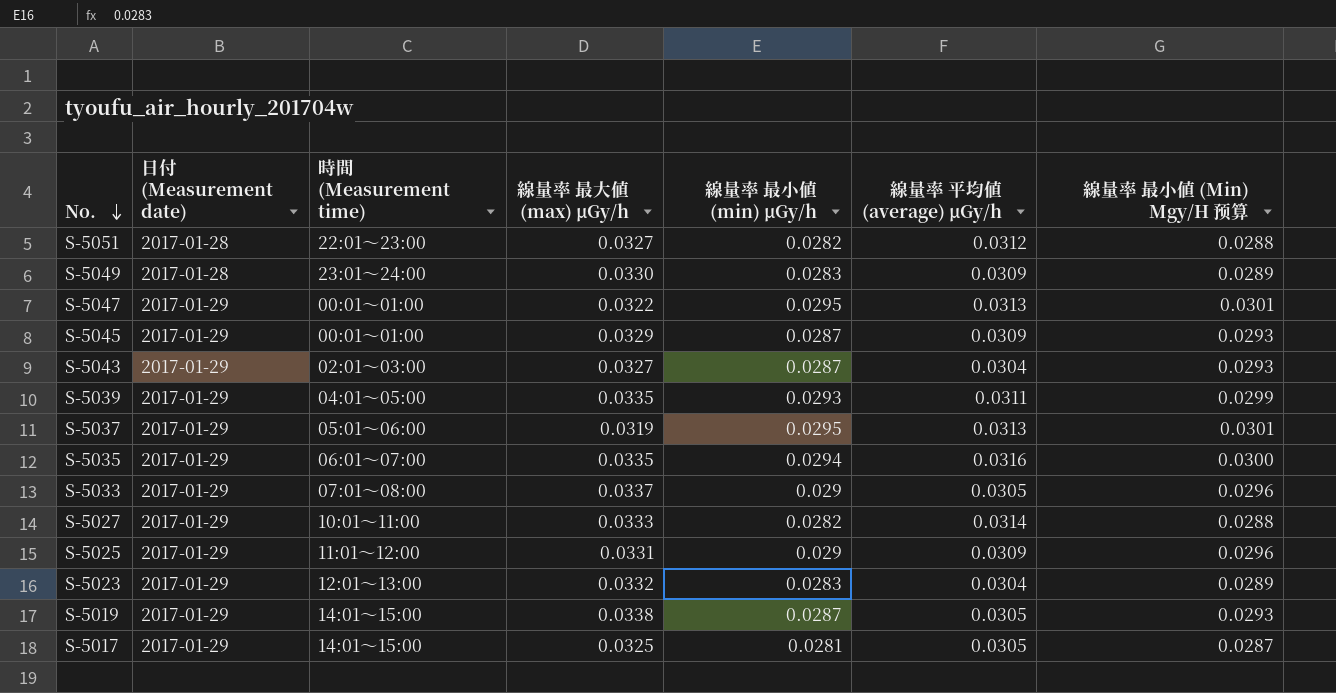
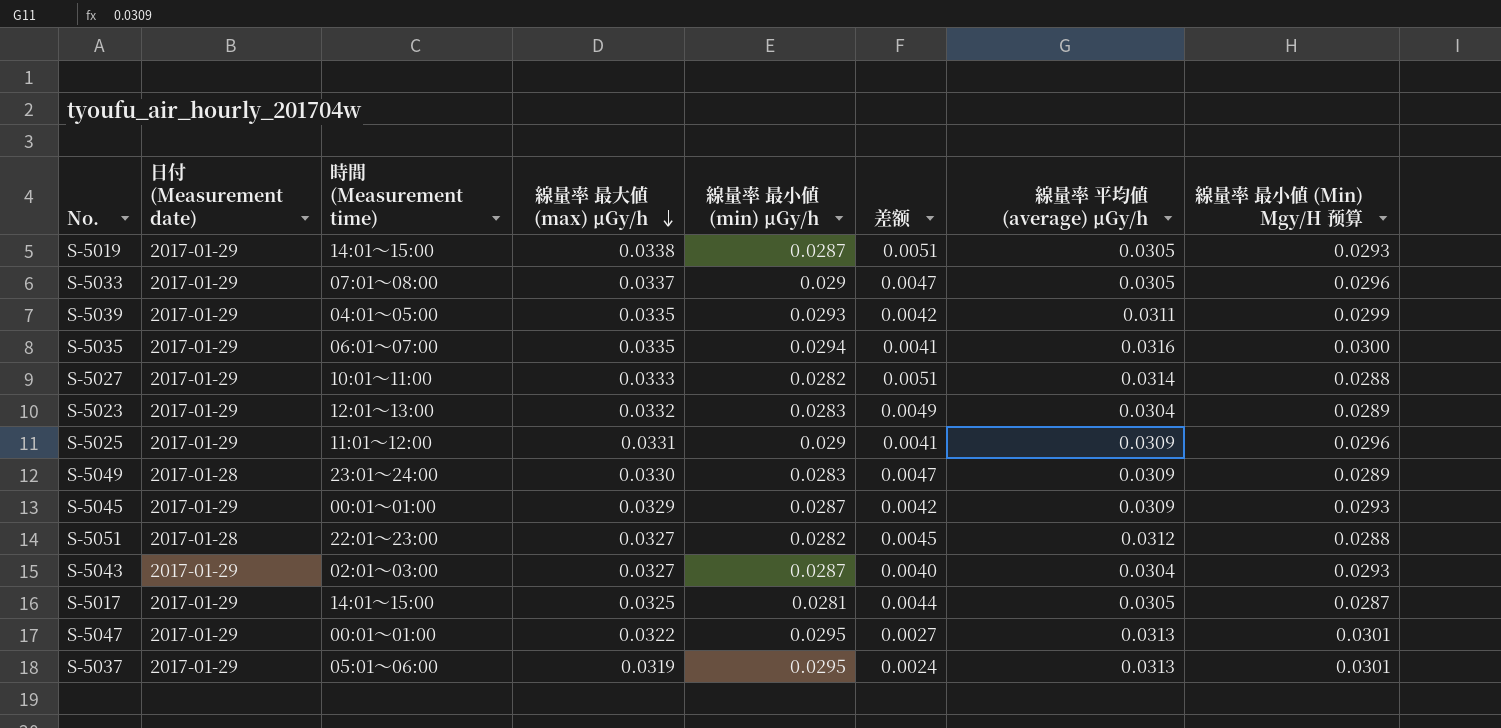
row order: No. descending -> 線量率 最大値 (max) μGy/h descending
column 差额 | formula: none -> [線量率 最大値 (max) μGy/h] - [線量率 最小値 (min) μGy/h]

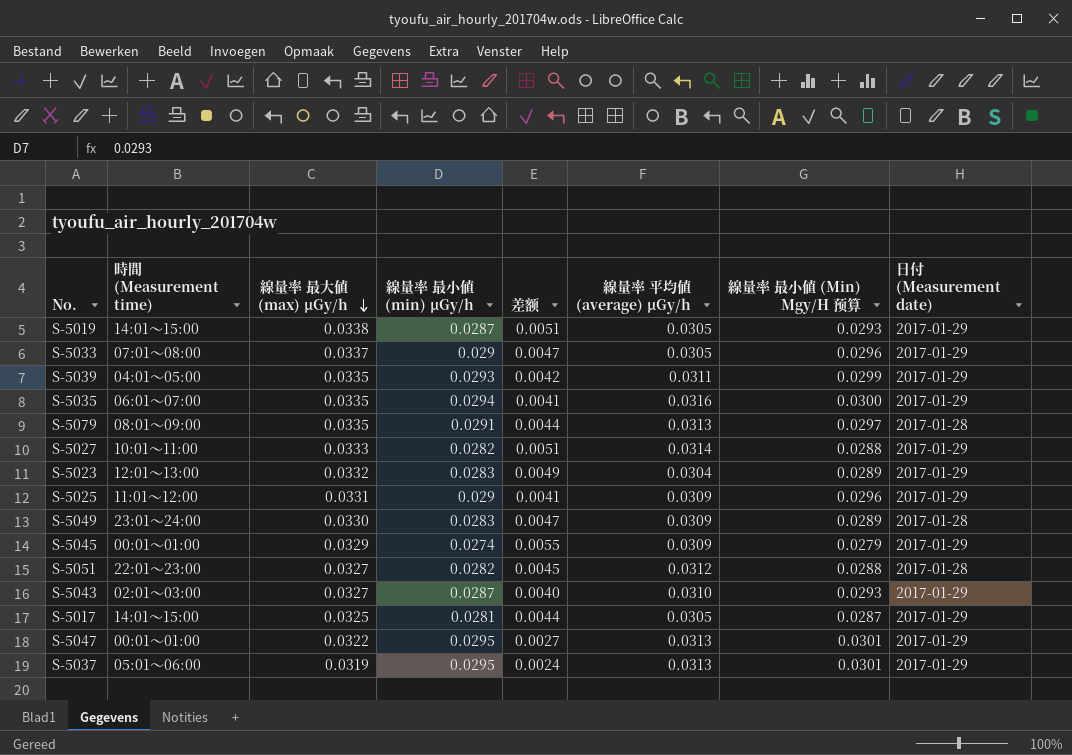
column 日付 (Measurement date) | position: 2 -> 8
row S-5079: none -> 08:01～09:00 | 0.0335 | 0.0291 | 0.0044 | 0.0313 | 0.0297 | 2017-01-28
S-5045 | 線量率 最小値 (min) μGy/h: 0.0287 -> 0.0274
S-5045 | 差额: 0.0042 -> 0.0055
S-5045 | 線量率 最小値 (Min) Μgy/H 预算: 0.0293 -> 0.0279
S-5043 | 線量率 平均値 (average) μGy/h: 0.0304 -> 0.0310

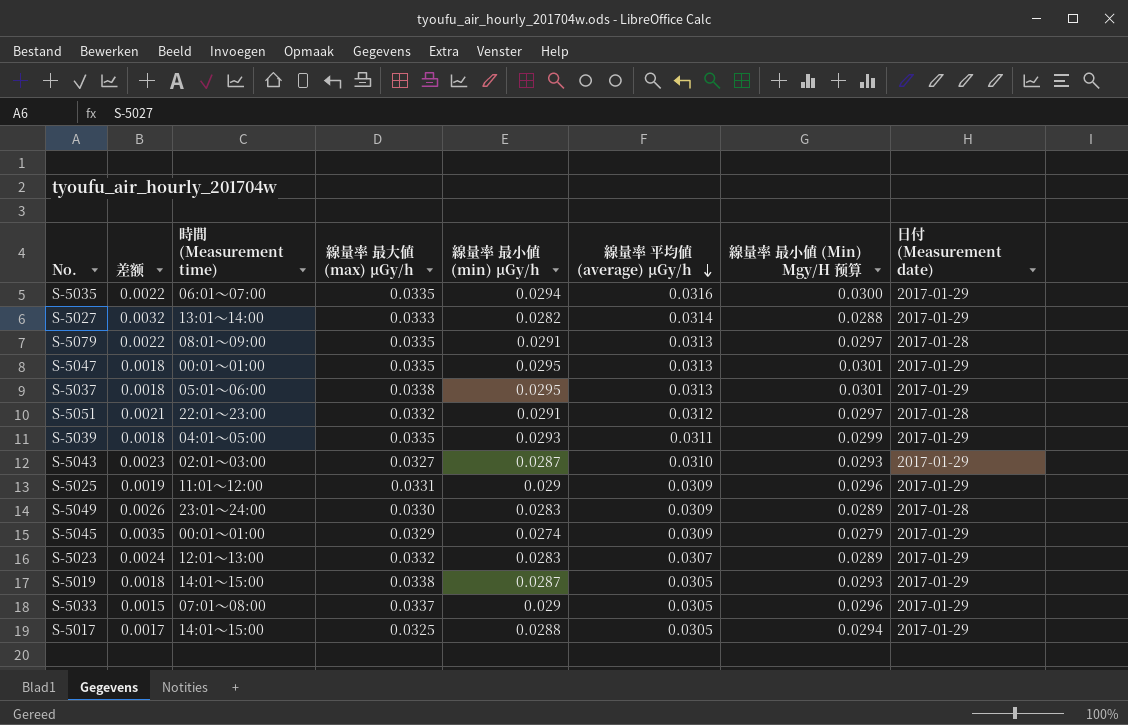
row order: 線量率 最大値 (max) μGy/h descending -> 線量率 平均値 (average) μGy/h descending
column 差额 | formula: [線量率 最大値 (max) μGy/h] - [線量率 最小値 (min) μGy/h] -> [線量率 平均値 (average) μGy/h] - [線量率 最小値 (min) μGy/h]
column 差额 | position: 5 -> 2
S-5027 | 時間 (Measurement time): 10:01～11:00 -> 13:01～14:00
S-5047 | 線量率 最大値 (max) μGy/h: 0.0322 -> 0.0335
S-5037 | 線量率 最大値 (max) μGy/h: 0.0319 -> 0.0338
S-5051 | 線量率 最大値 (max) μGy/h: 0.0327 -> 0.0332
S-5051 | 線量率 最小値 (min) μGy/h: 0.0282 -> 0.0291
S-5051 | 線量率 最小値 (Min) Μgy/H 预算: 0.0288 -> 0.0297
S-5023 | 線量率 平均値 (average) μGy/h: 0.0304 -> 0.0307
S-5017 | 線量率 最小値 (min) μGy/h: 0.0281 -> 0.0288
S-5017 | 線量率 最小値 (Min) Μgy/H 预算: 0.0287 -> 0.0294

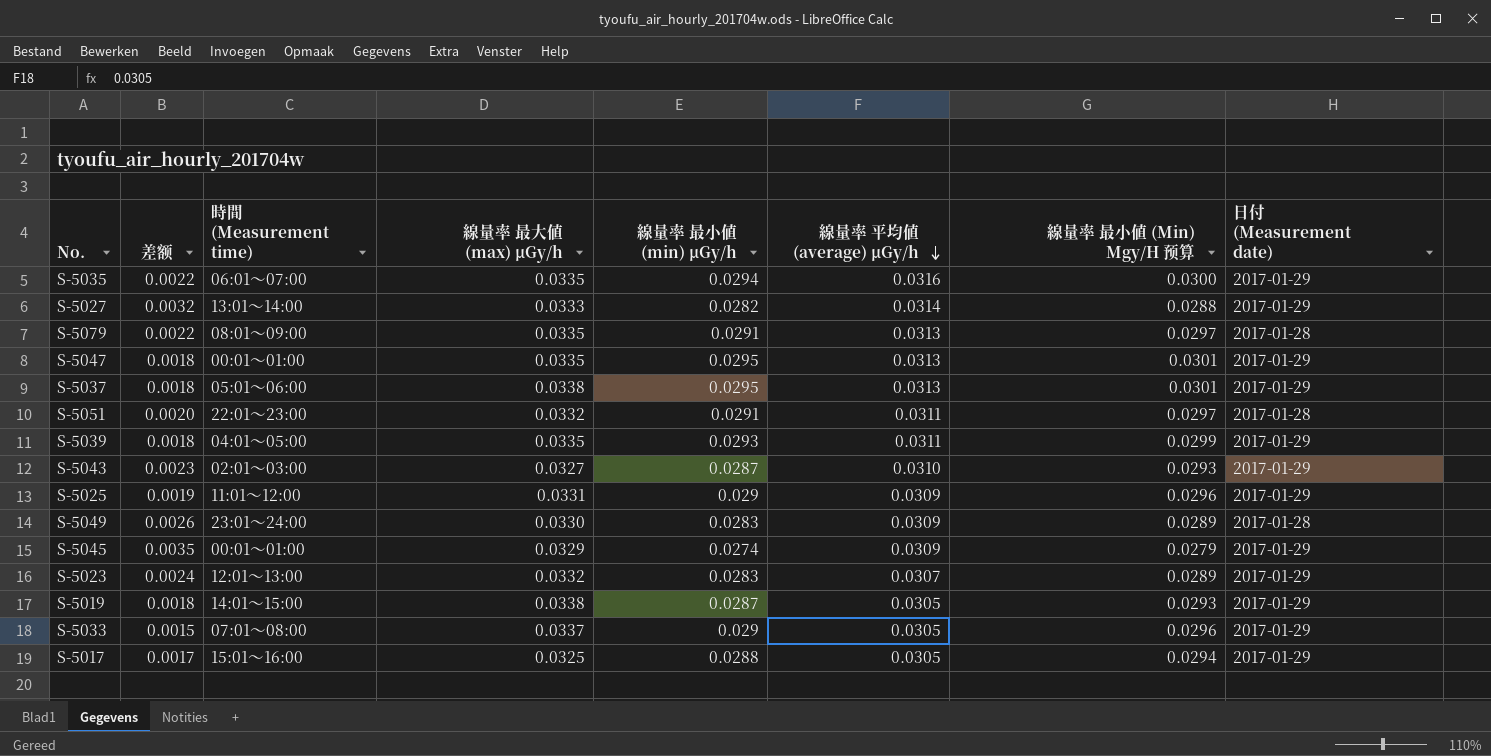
S-5051 | 差额: 0.0021 -> 0.0020
S-5051 | 線量率 平均値 (average) μGy/h: 0.0312 -> 0.0311
S-5017 | 時間 (Measurement time): 14:01～15:00 -> 15:01～16:00

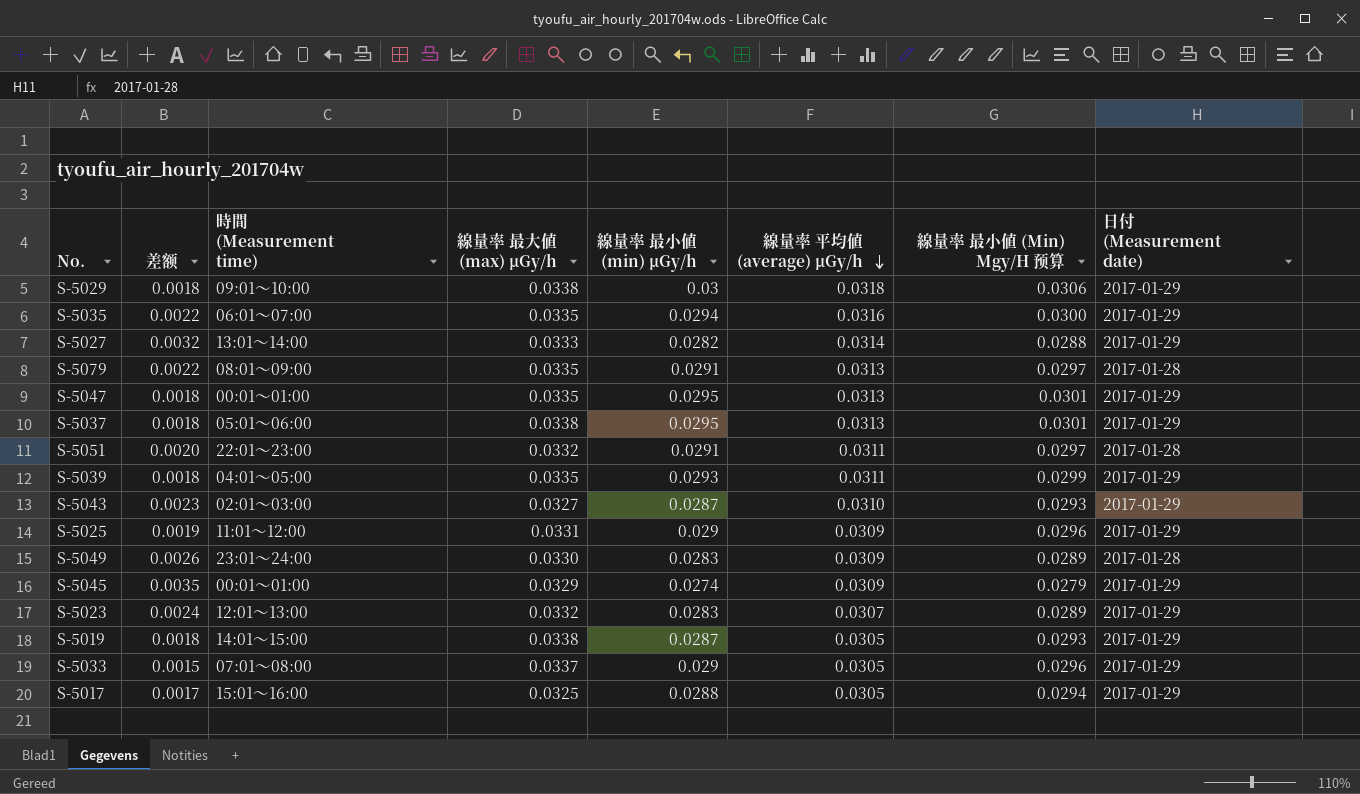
row S-5029: none -> 0.0018 | 09:01～10:00 | 0.0338 | 0.03 | 0.0318 | 0.0306 | 2017-01-29

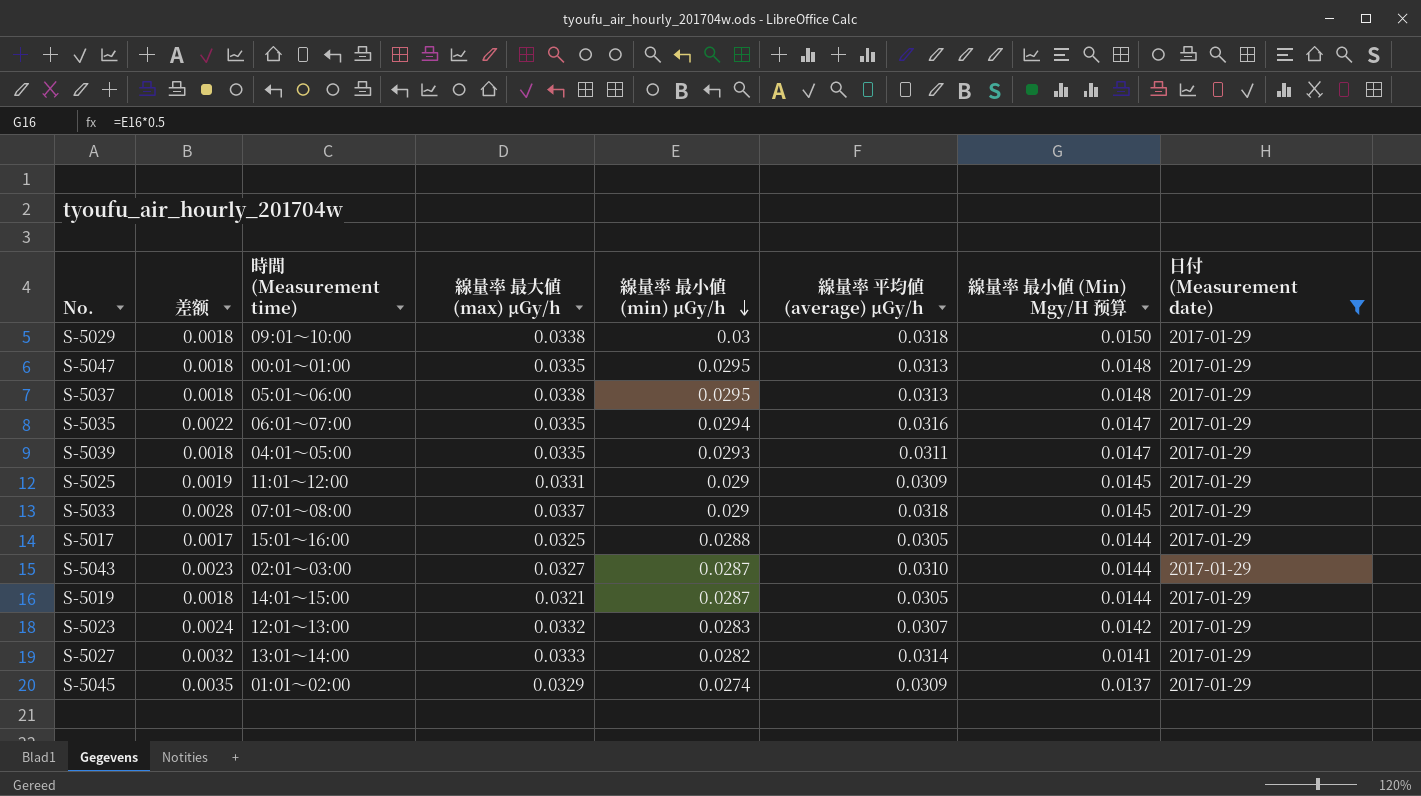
filter: none -> 日付 (Measurement date) = 2017-01-29
row order: 線量率 平均値 (average) μGy/h descending -> 線量率 最小値 (min) μGy/h descending
column 線量率 最小値 (Min) Μgy/H 预算 | formula: [線量率 最小値 (min) μGy/h] * 1.02 -> [線量率 最小値 (min) μGy/h] * 0.5
S-5033 | 差额: 0.0015 -> 0.0028
S-5033 | 線量率 平均値 (average) μGy/h: 0.0305 -> 0.0318
S-5019 | 線量率 最大値 (max) μGy/h: 0.0338 -> 0.0321
S-5045 | 時間 (Measurement time): 00:01～01:00 -> 01:01～02:00

